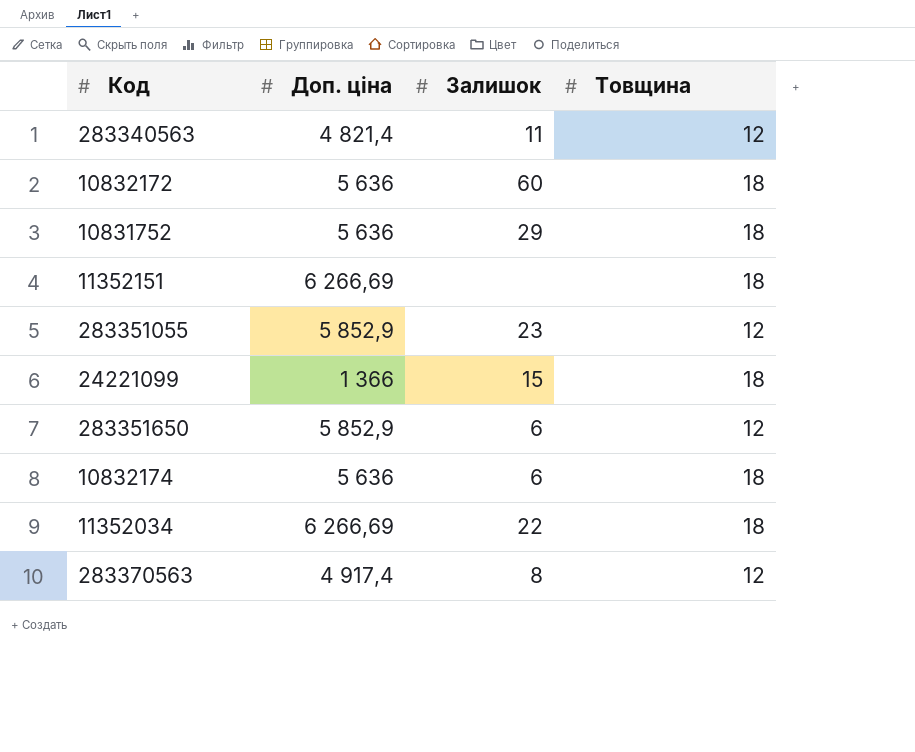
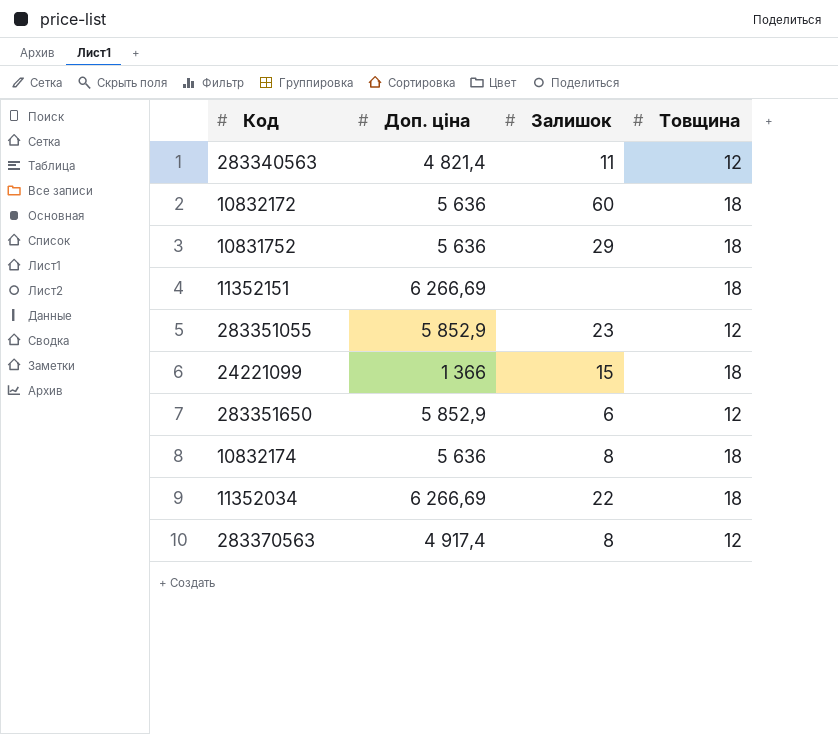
10832174 | Залишок: 6 -> 8

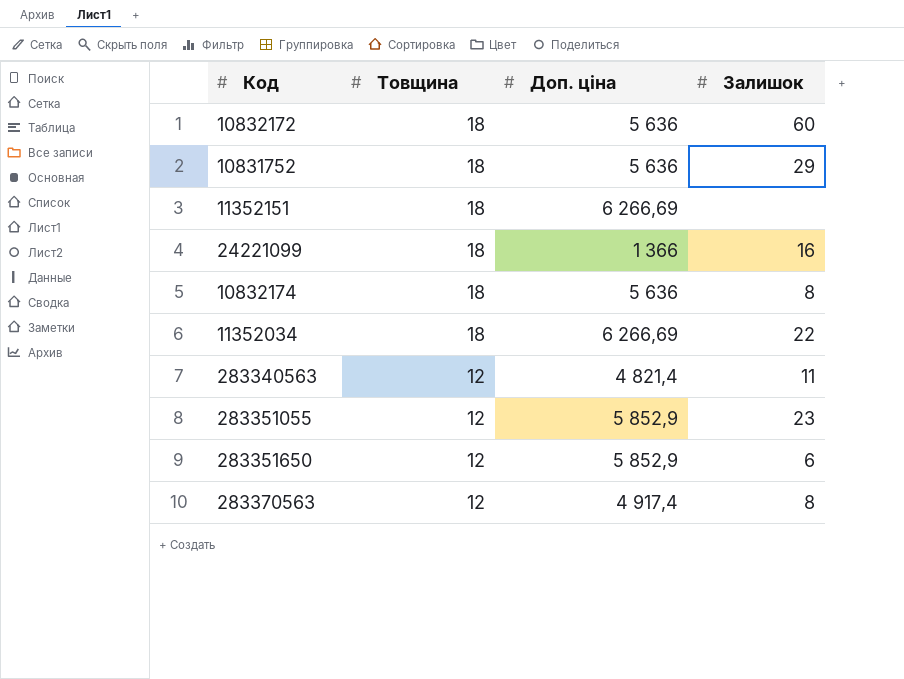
row order: none -> Товщина descending
column Товщина | position: 4 -> 2
24221099 | Залишок: 15 -> 16

